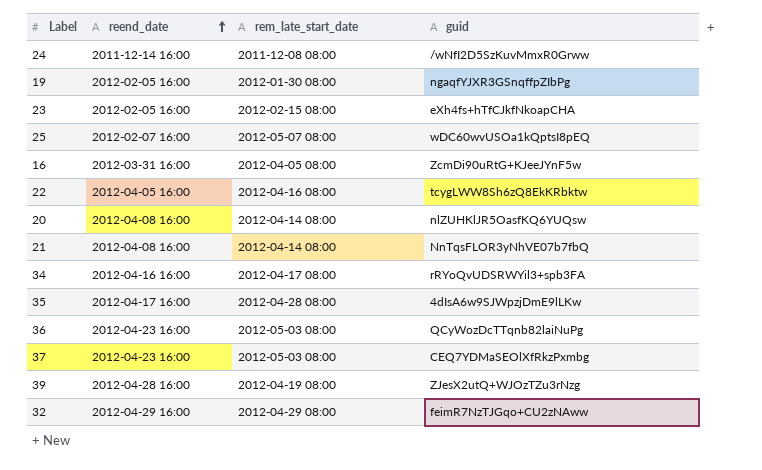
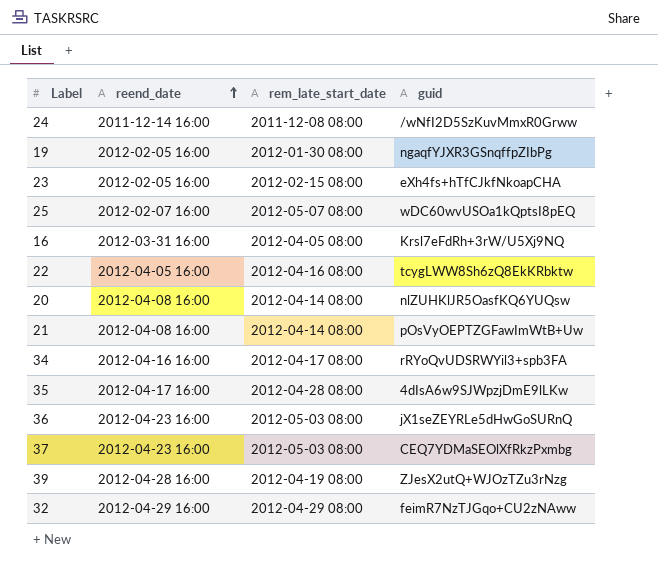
16 | guid: ZcmDi90uRtG+KJeeJYnF5w -> Krsl7eFdRh+3rW/U5Xj9NQ
21 | guid: NnTqsFLOR3yNhVE07b7fbQ -> pOsVyOEPTZGFawImWtB+Uw
36 | guid: QCyWozDcTTqnb82laiNuPg -> jX1seZEYRLe5dHwGoSURnQ

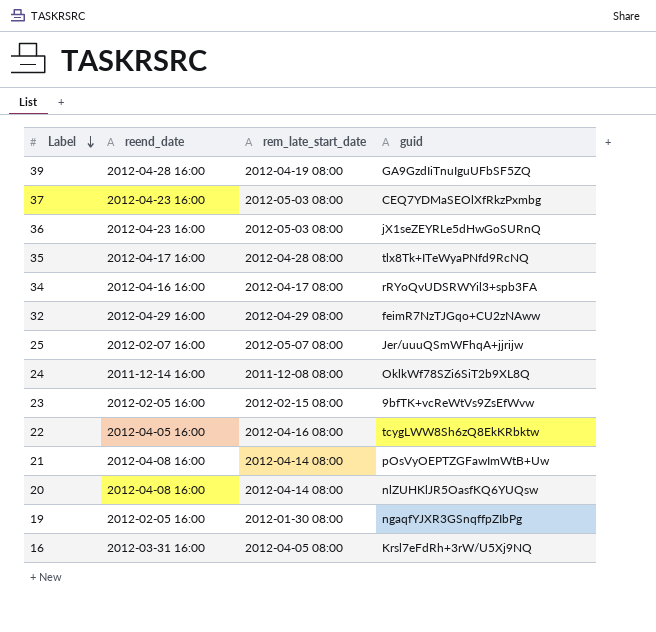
row order: reend_date ascending -> Label descending
39 | guid: ZJesX2utQ+WJOzTZu3rNzg -> GA9GzdIiTnuIguUFbSF5ZQ
35 | guid: 4dIsA6w9SJWpzjDmE9lLKw -> tlx8Tk+ITeWyaPNfd9RcNQ
25 | guid: wDC60wvUSOa1kQptsI8pEQ -> Jer/uuuQSmWFhqA+jjrijw
24 | guid: /wNfI2D5SzKuvMmxR0Grww -> OklkWf78SZi6SiT2b9XL8Q
23 | guid: eXh4fs+hTfCJkfNkoapCHA -> 9bfTK+vcReWtVs9ZsEfWvw

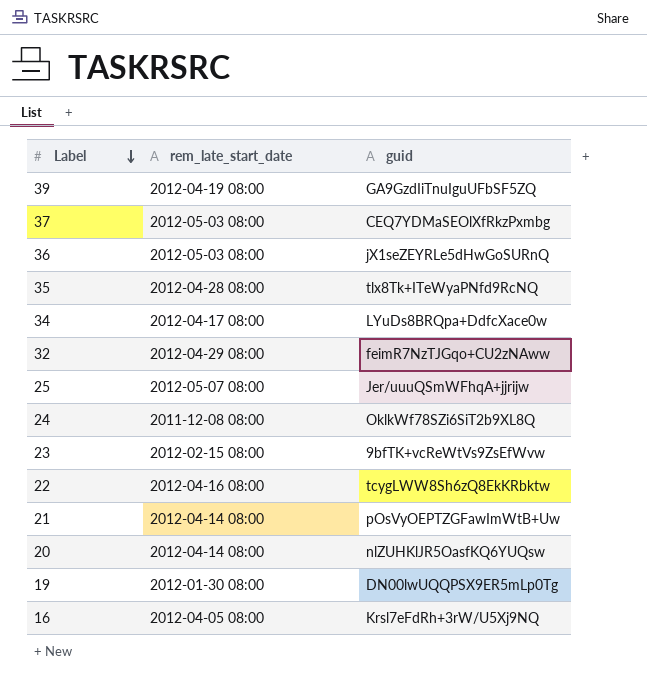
column reend_date | position: 2 -> none
34 | guid: rRYoQvUDSRWYil3+spb3FA -> LYuDs8BRQpa+DdfcXace0w
19 | guid: ngaqfYJXR3GSnqffpZIbPg -> DN00lwUQQPSX9ER5mLp0Tg

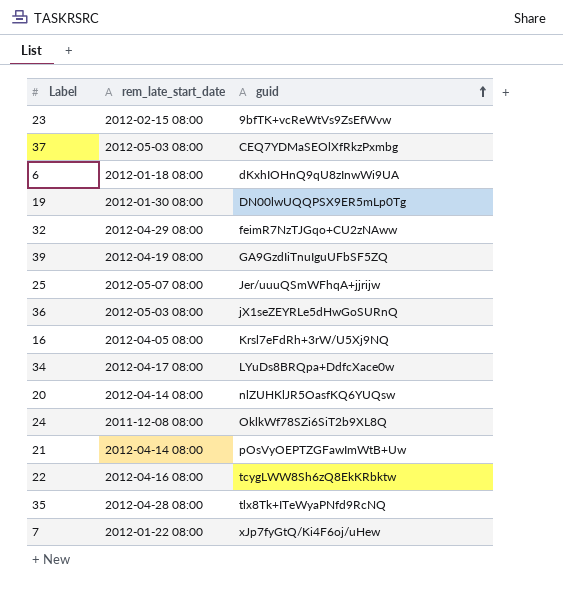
row order: Label descending -> guid ascending
row 6: none -> 2012-01-18 08:00 | dKxhIOHnQ9qU8zInwWi9UA
row 7: none -> 2012-01-22 08:00 | xJp7fyGtQ/Ki4F6oj/uHew

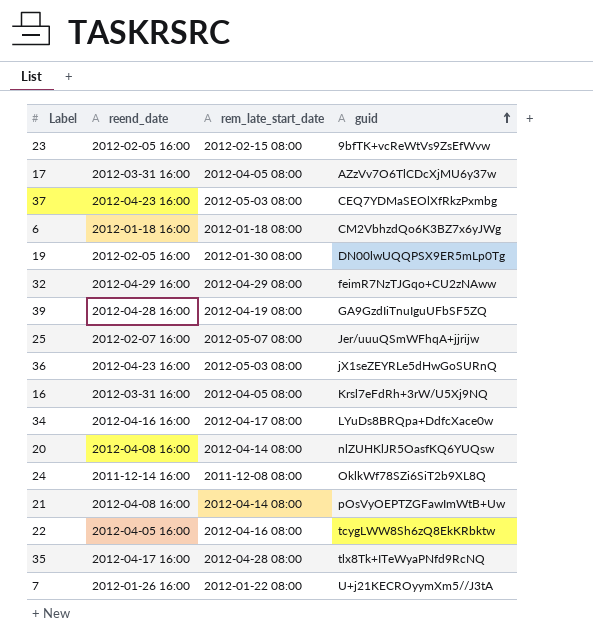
column reend_date | position: none -> 2
row 17: none -> 2012-03-31 16:00 | 2012-04-05 08:00 | AZzVv7O6TlCDcXjMU6y37w
6 | guid: dKxhIOHnQ9qU8zInwWi9UA -> CM2VbhzdQo6K3BZ7x6yJWg
7 | guid: xJp7fyGtQ/Ki4F6oj/uHew -> U+j21KECROyymXm5//J3tA

